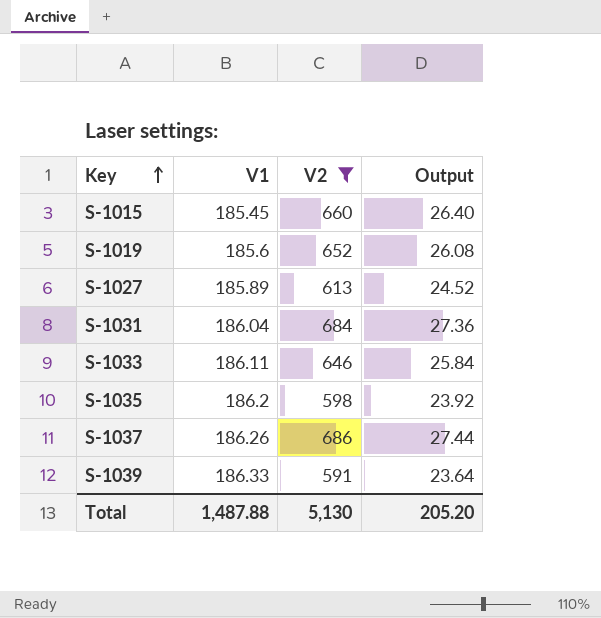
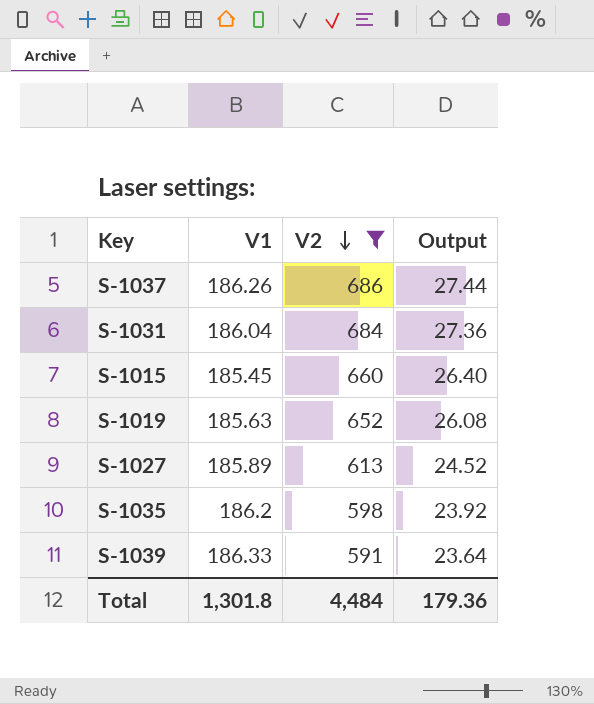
row order: Key ascending -> V2 descending
row S-1033: 186.11 | 646 | 25.84 -> none
S-1019 | V1: 185.6 -> 185.63
Total | V1: 1,487.88 -> 1,301.8
Total | V2: 5,130 -> 4,484
Total | Output: 205.20 -> 179.36

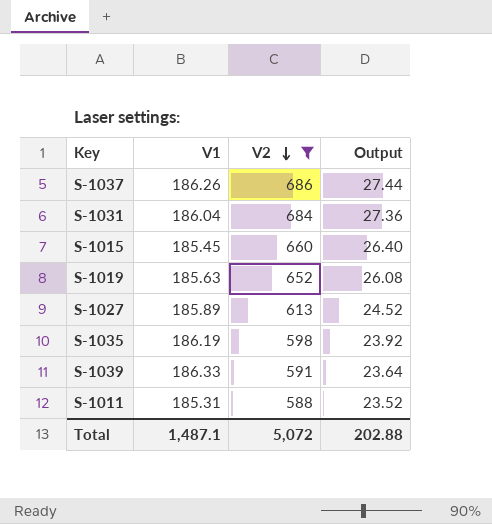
S-1035 | V1: 186.2 -> 186.19
row S-1011: none -> 185.31 | 588 | 23.52
Total | V1: 1,301.8 -> 1,487.1
Total | V2: 4,484 -> 5,072
Total | Output: 179.36 -> 202.88

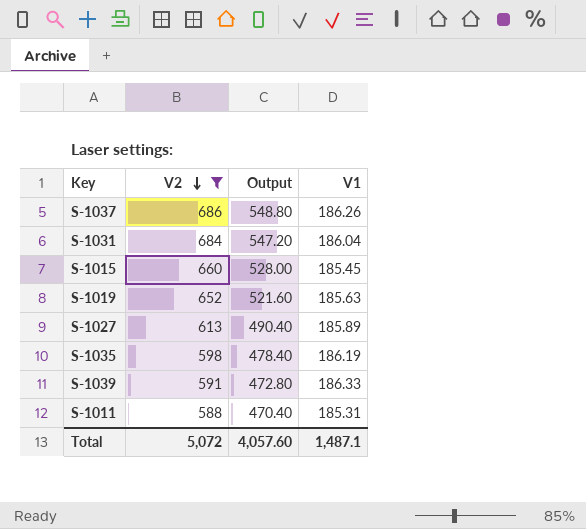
column Output | formula: [V2] * 0.04 -> [V2] * 0.8
column V1 | position: 2 -> 4
Total | Output: 202.88 -> 4,057.60

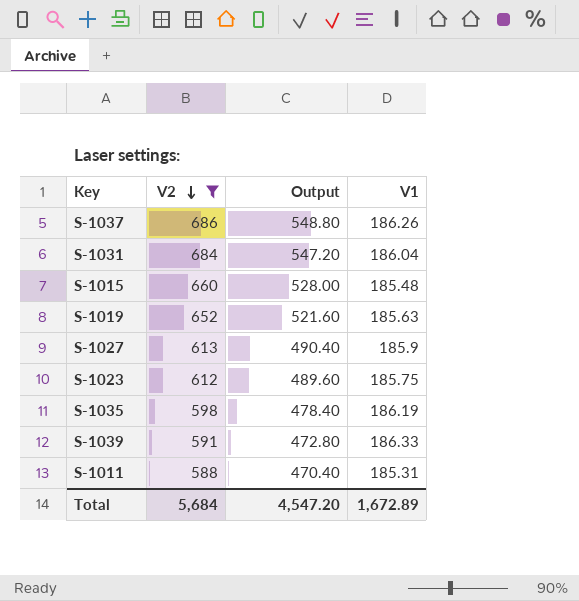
S-1015 | V1: 185.45 -> 185.48
S-1027 | V1: 185.89 -> 185.9
row S-1023: none -> 612 | 489.60 | 185.75
Total | V2: 5,072 -> 5,684
Total | Output: 4,057.60 -> 4,547.20
Total | V1: 1,487.1 -> 1,672.89

